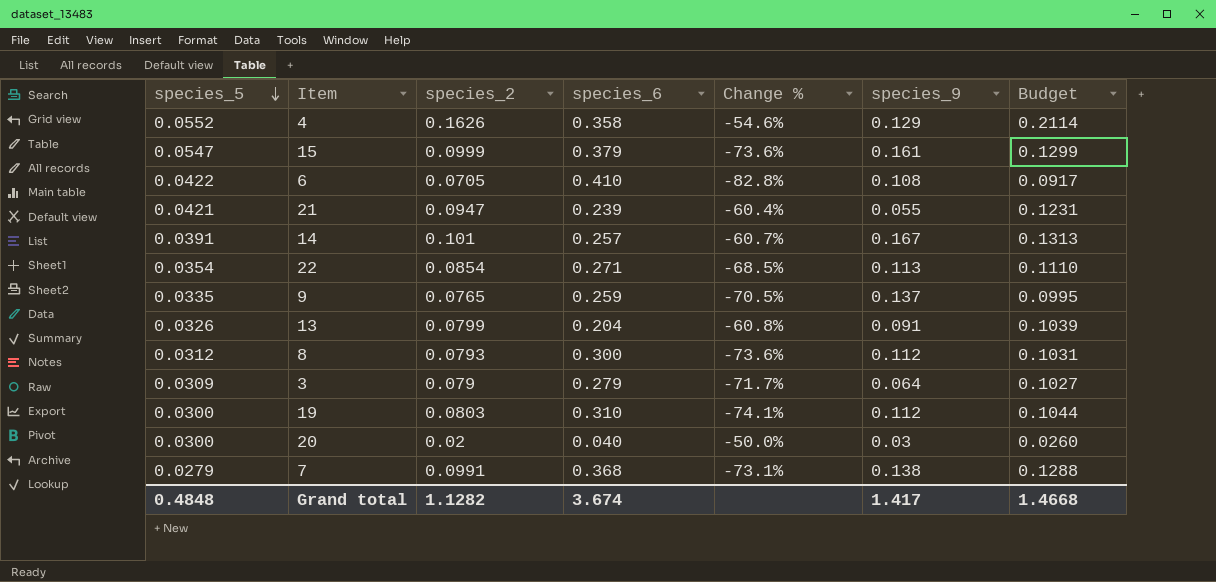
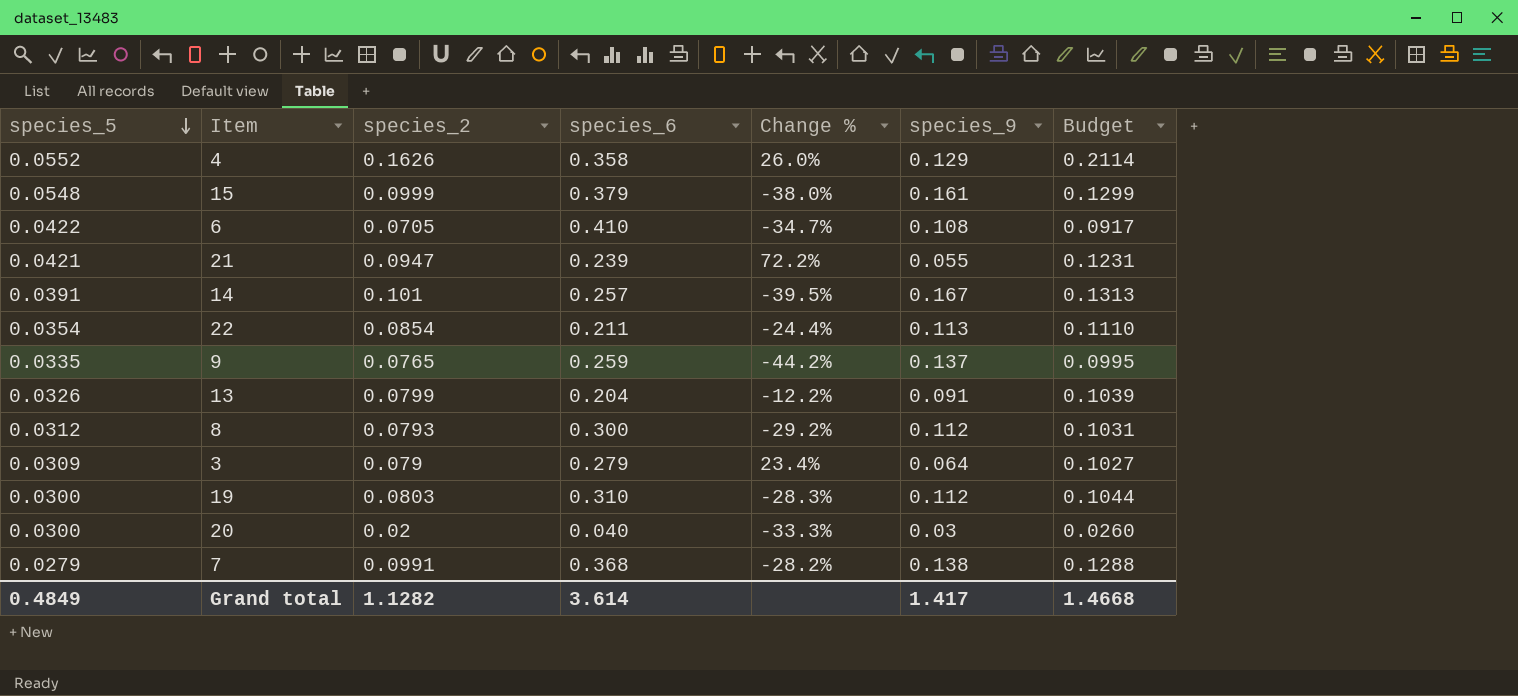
column Change % | formula: ([species_2] - [species_6]) / [species_6] -> ([species_2] - [species_9]) / [species_9]
15 | species_5: 0.0547 -> 0.0548
22 | species_6: 0.271 -> 0.211
Grand total | species_5: 0.4848 -> 0.4849
Grand total | species_6: 3.674 -> 3.614

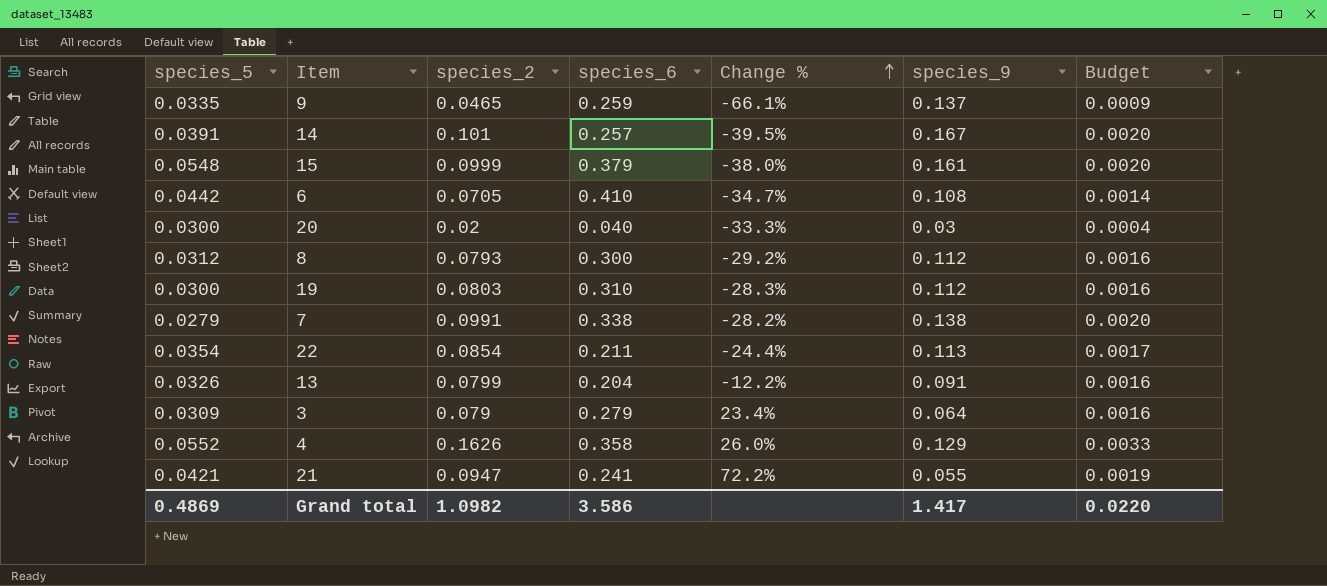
row order: species_5 descending -> Change % ascending
column Budget | formula: [species_2] * 1.3 -> [species_2] * 0.02
9 | species_2: 0.0765 -> 0.0465
9 | Change %: -44.2% -> -66.1%
6 | species_5: 0.0422 -> 0.0442
7 | species_6: 0.368 -> 0.338
21 | species_6: 0.239 -> 0.241
Grand total | species_5: 0.4849 -> 0.4869
Grand total | species_2: 1.1282 -> 1.0982
Grand total | species_6: 3.614 -> 3.586
Grand total | Budget: 1.4668 -> 0.0220

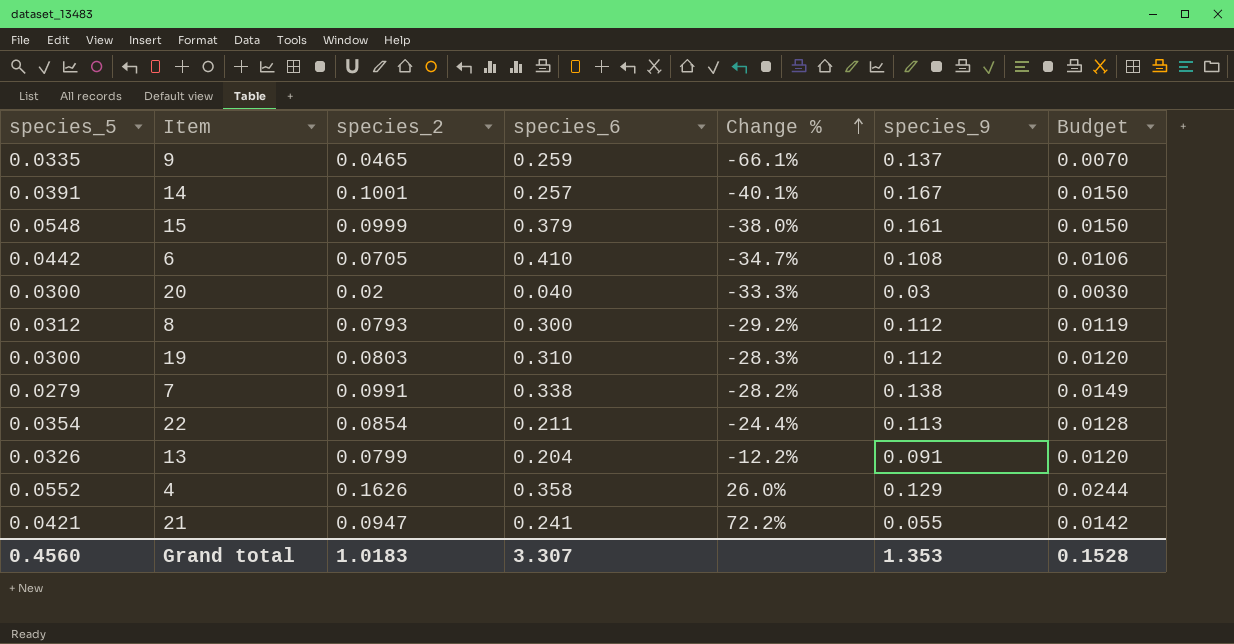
column Budget | formula: [species_2] * 0.02 -> [species_2] * 0.15
row 3: 0.0309 | 0.079 | 0.279 | 23.4% | 0.064 | 0.0016 -> none
14 | species_2: 0.101 -> 0.1001
14 | Change %: -39.5% -> -40.1%
Grand total | species_5: 0.4869 -> 0.4560
Grand total | species_2: 1.0982 -> 1.0183
Grand total | species_6: 3.586 -> 3.307
Grand total | species_9: 1.417 -> 1.353
Grand total | Budget: 0.0220 -> 0.1528

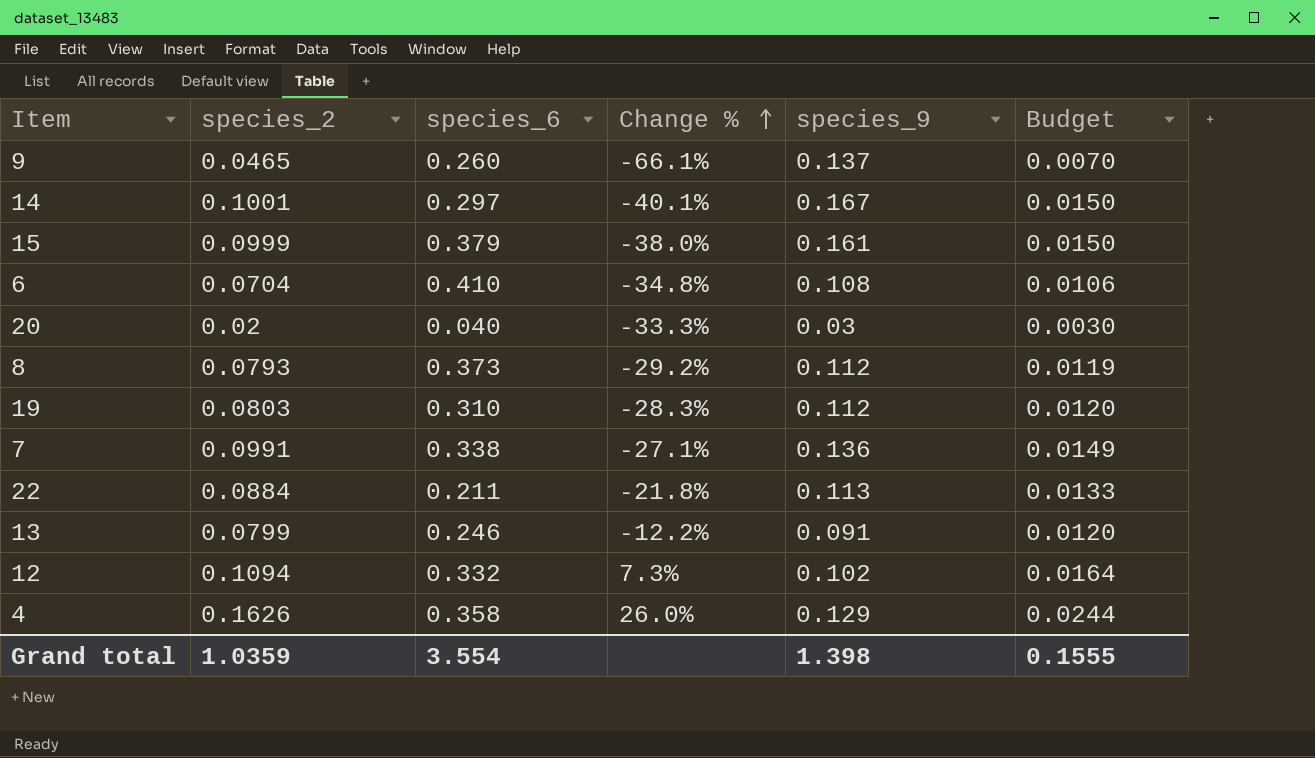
column species_5 | position: 1 -> none
row 21: 0.0421 | 0.0947 | 0.241 | 72.2% | 0.055 | 0.0142 -> none
9 | species_6: 0.259 -> 0.260
14 | species_6: 0.257 -> 0.297
6 | species_2: 0.0705 -> 0.0704
6 | Change %: -34.7% -> -34.8%
8 | species_6: 0.300 -> 0.373
7 | Change %: -28.2% -> -27.1%
7 | species_9: 0.138 -> 0.136
22 | species_2: 0.0854 -> 0.0884
22 | Change %: -24.4% -> -21.8%
22 | Budget: 0.0128 -> 0.0133
13 | species_6: 0.204 -> 0.246
row 12: none -> 0.1094 | 0.332 | 7.3% | 0.102 | 0.0164
Grand total | species_2: 1.0183 -> 1.0359
Grand total | species_6: 3.307 -> 3.554
Grand total | species_9: 1.353 -> 1.398
Grand total | Budget: 0.1528 -> 0.1555

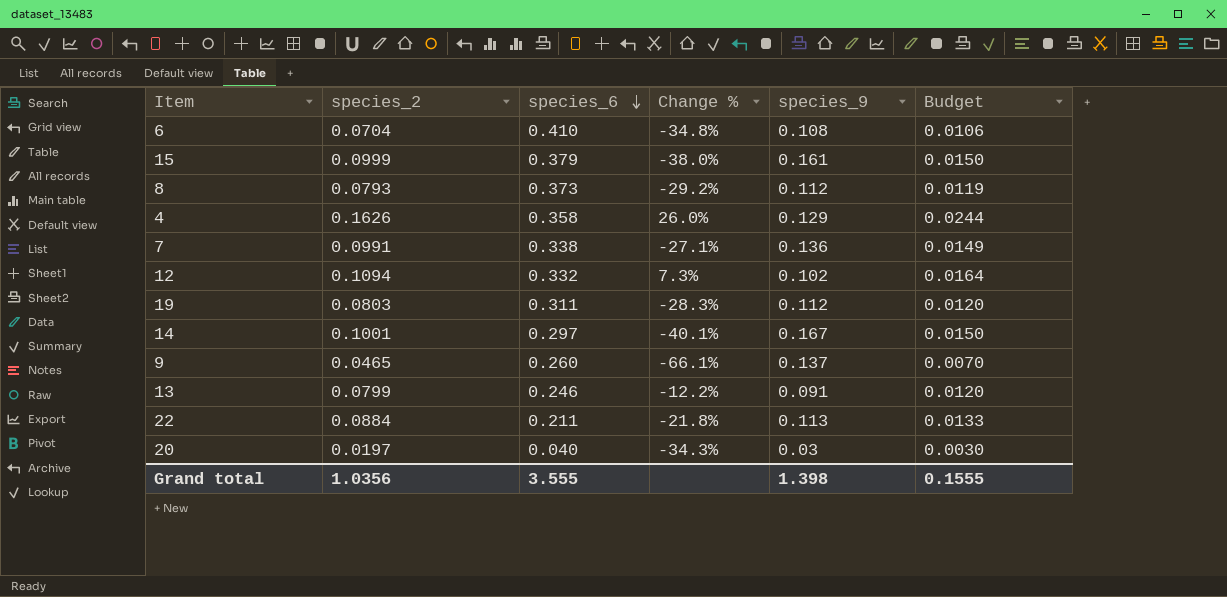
row order: Change % ascending -> species_6 descending
19 | species_6: 0.310 -> 0.311
20 | species_2: 0.02 -> 0.0197
20 | Change %: -33.3% -> -34.3%
Grand total | species_2: 1.0359 -> 1.0356
Grand total | species_6: 3.554 -> 3.555

